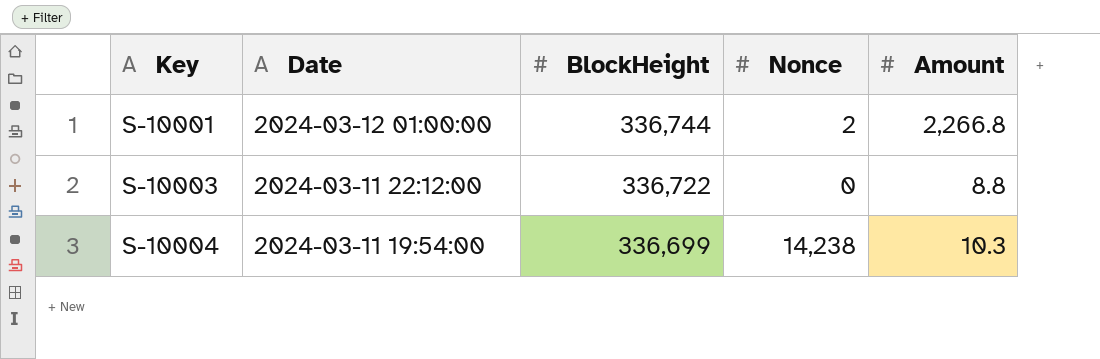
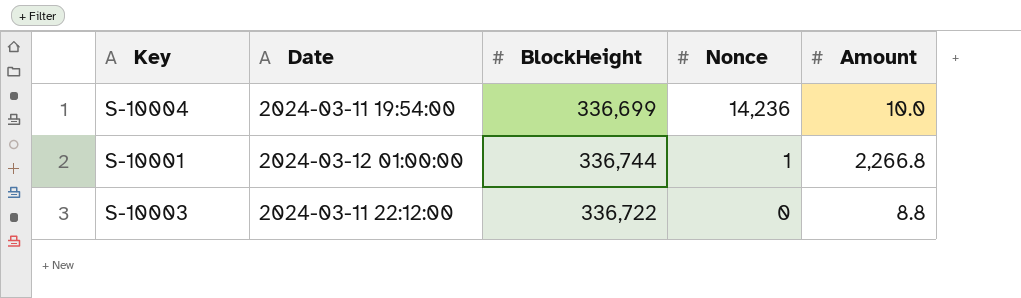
row order: Key ascending -> Nonce descending
S-10004 | Nonce: 14,238 -> 14,236
S-10004 | Amount: 10.3 -> 10.0
S-10001 | Nonce: 2 -> 1

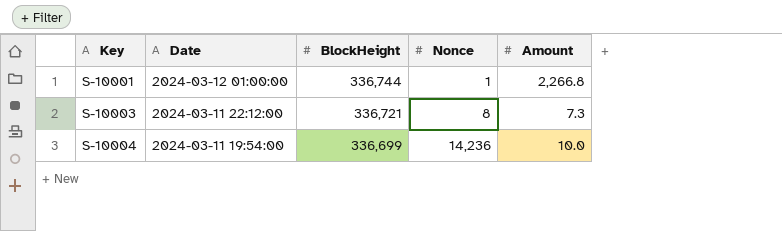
row order: Nonce descending -> Key ascending
S-10003 | BlockHeight: 336,722 -> 336,721
S-10003 | Nonce: 0 -> 8
S-10003 | Amount: 8.8 -> 7.3

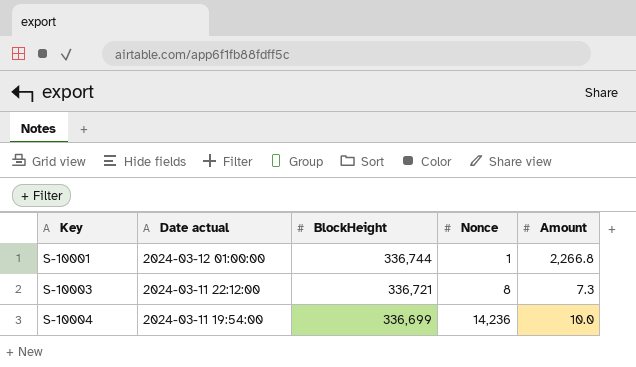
column name: Date -> Date actual

